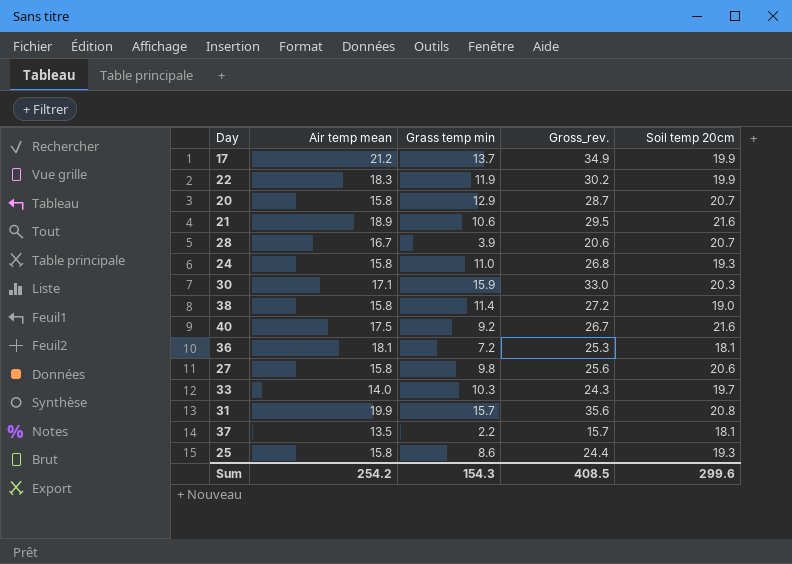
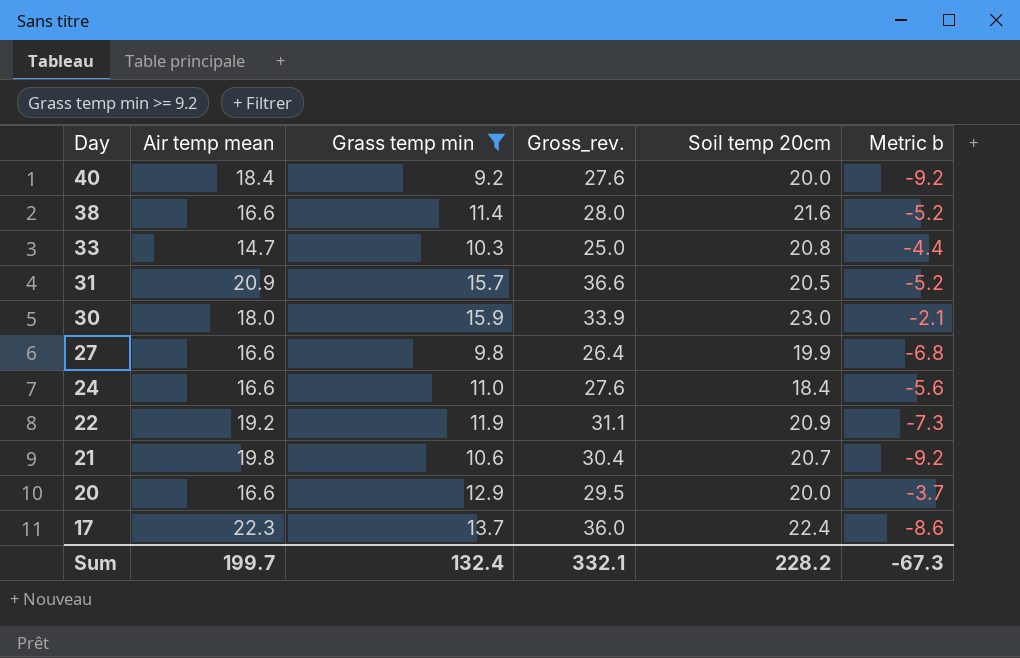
filter: none -> Grass temp min >= 9.2
row order: none -> Day descending
column Metric b | formula: none -> [Grass temp min] - [Air temp mean]
40 | Air temp mean: 17.5 -> 18.4
40 | Gross_rev.: 26.7 -> 27.6
40 | Soil temp 20cm: 21.6 -> 20.0
38 | Air temp mean: 15.8 -> 16.6
38 | Gross_rev.: 27.2 -> 28.0
38 | Soil temp 20cm: 19.0 -> 21.6
33 | Air temp mean: 14.0 -> 14.7
33 | Gross_rev.: 24.3 -> 25.0
33 | Soil temp 20cm: 19.7 -> 20.8
31 | Air temp mean: 19.9 -> 20.9
31 | Gross_rev.: 35.6 -> 36.6
31 | Soil temp 20cm: 20.8 -> 20.5
30 | Air temp mean: 17.1 -> 18.0
30 | Gross_rev.: 33.0 -> 33.9
30 | Soil temp 20cm: 20.3 -> 23.0
27 | Air temp mean: 15.8 -> 16.6
27 | Gross_rev.: 25.6 -> 26.4
27 | Soil temp 20cm: 20.6 -> 19.9
24 | Air temp mean: 15.8 -> 16.6
24 | Gross_rev.: 26.8 -> 27.6
24 | Soil temp 20cm: 19.3 -> 18.4
22 | Air temp mean: 18.3 -> 19.2
22 | Gross_rev.: 30.2 -> 31.1
22 | Soil temp 20cm: 19.9 -> 20.9
21 | Air temp mean: 18.9 -> 19.8
21 | Gross_rev.: 29.5 -> 30.4
21 | Soil temp 20cm: 21.6 -> 20.7
20 | Air temp mean: 15.8 -> 16.6
20 | Gross_rev.: 28.7 -> 29.5
20 | Soil temp 20cm: 20.7 -> 20.0
17 | Air temp mean: 21.2 -> 22.3
17 | Gross_rev.: 34.9 -> 36.0
17 | Soil temp 20cm: 19.9 -> 22.4
Sum | Air temp mean: 254.2 -> 199.7
Sum | Grass temp min: 154.3 -> 132.4
Sum | Gross_rev.: 408.5 -> 332.1
Sum | Soil temp 20cm: 299.6 -> 228.2

